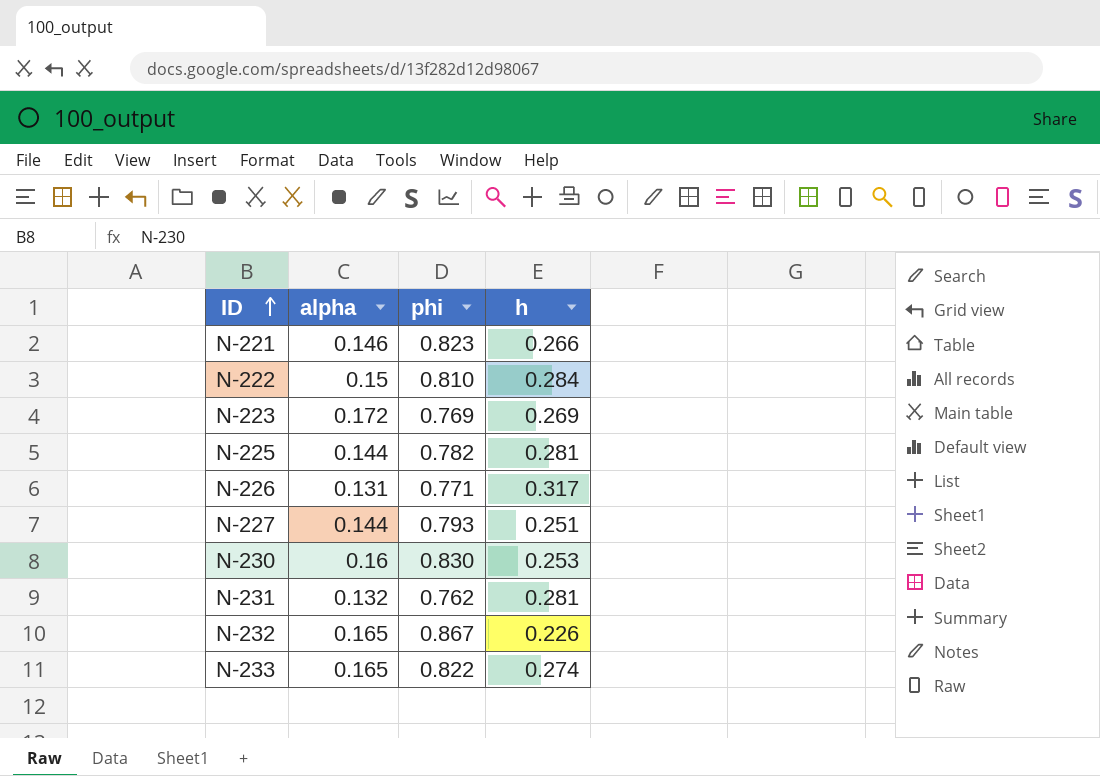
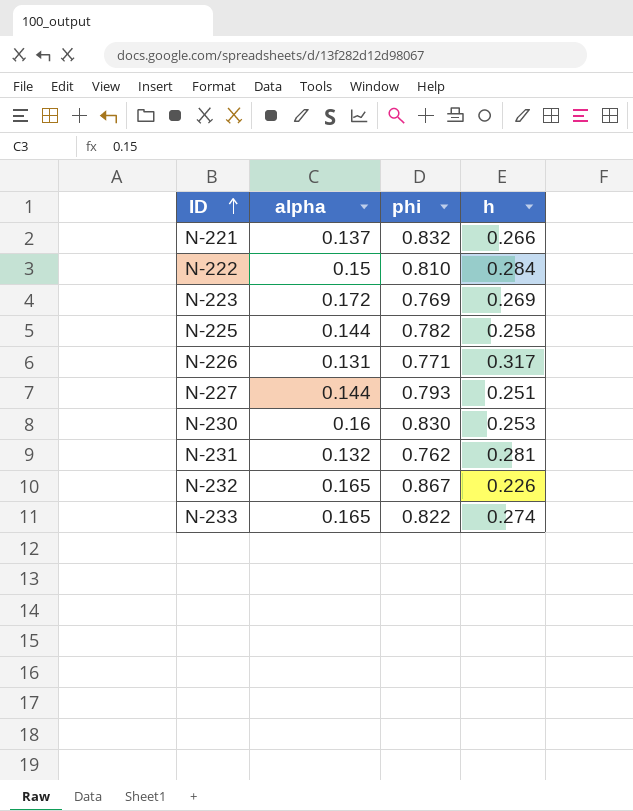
N-221 | alpha: 0.146 -> 0.137
N-221 | phi: 0.823 -> 0.832
N-225 | h: 0.281 -> 0.258

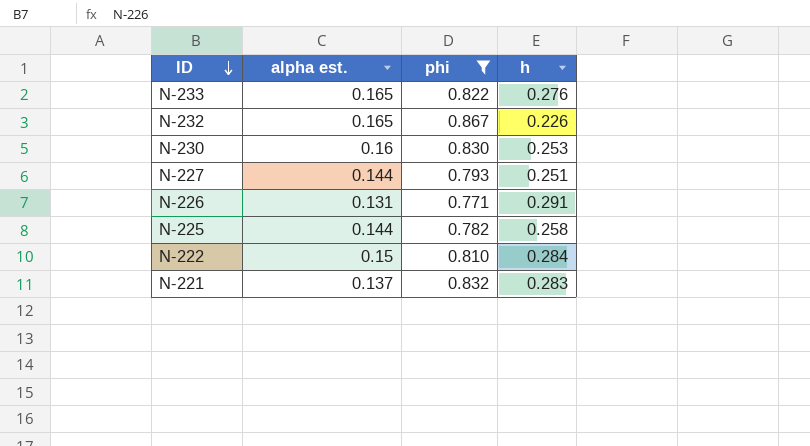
filter: none -> phi >= 0.771
row order: ID ascending -> ID descending
column name: alpha -> alpha est.
N-233 | h: 0.274 -> 0.276
N-226 | h: 0.317 -> 0.291
N-221 | h: 0.266 -> 0.283

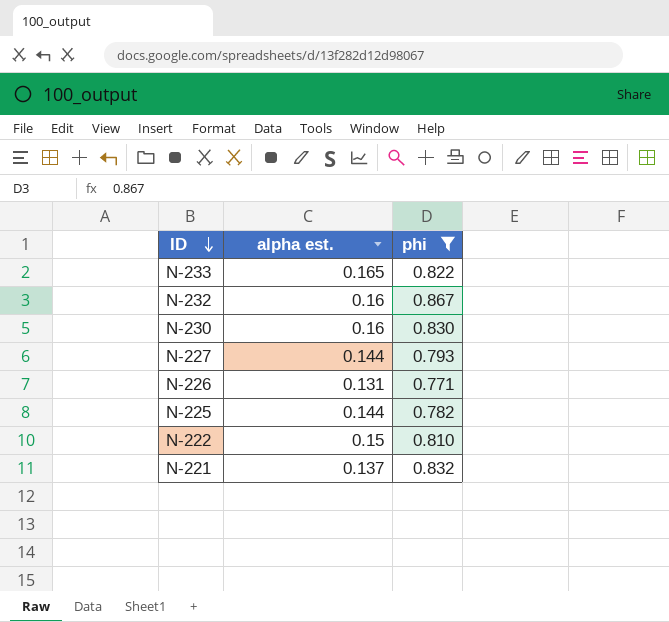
column h | position: 4 -> none
N-232 | alpha est.: 0.165 -> 0.16

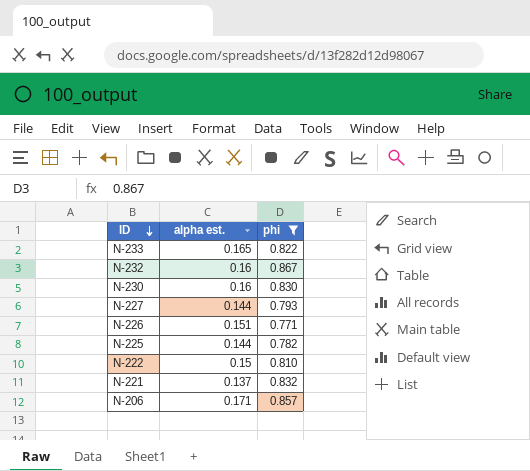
N-226 | alpha est.: 0.131 -> 0.151
row N-206: none -> 0.171 | 0.857

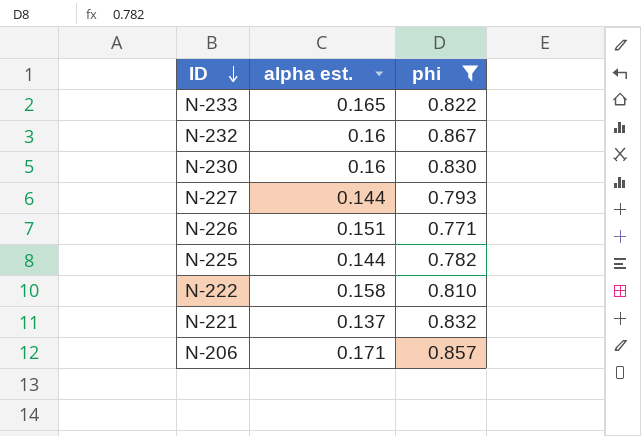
N-222 | alpha est.: 0.15 -> 0.158

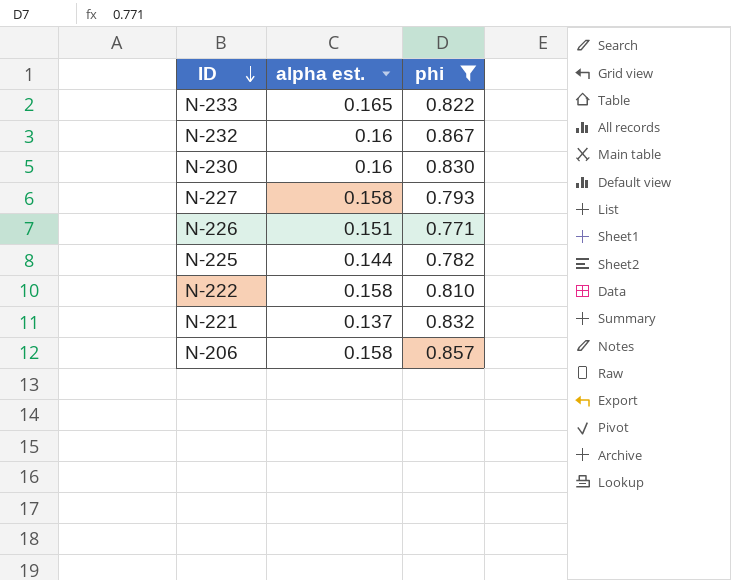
N-227 | alpha est.: 0.144 -> 0.158
N-206 | alpha est.: 0.171 -> 0.158

